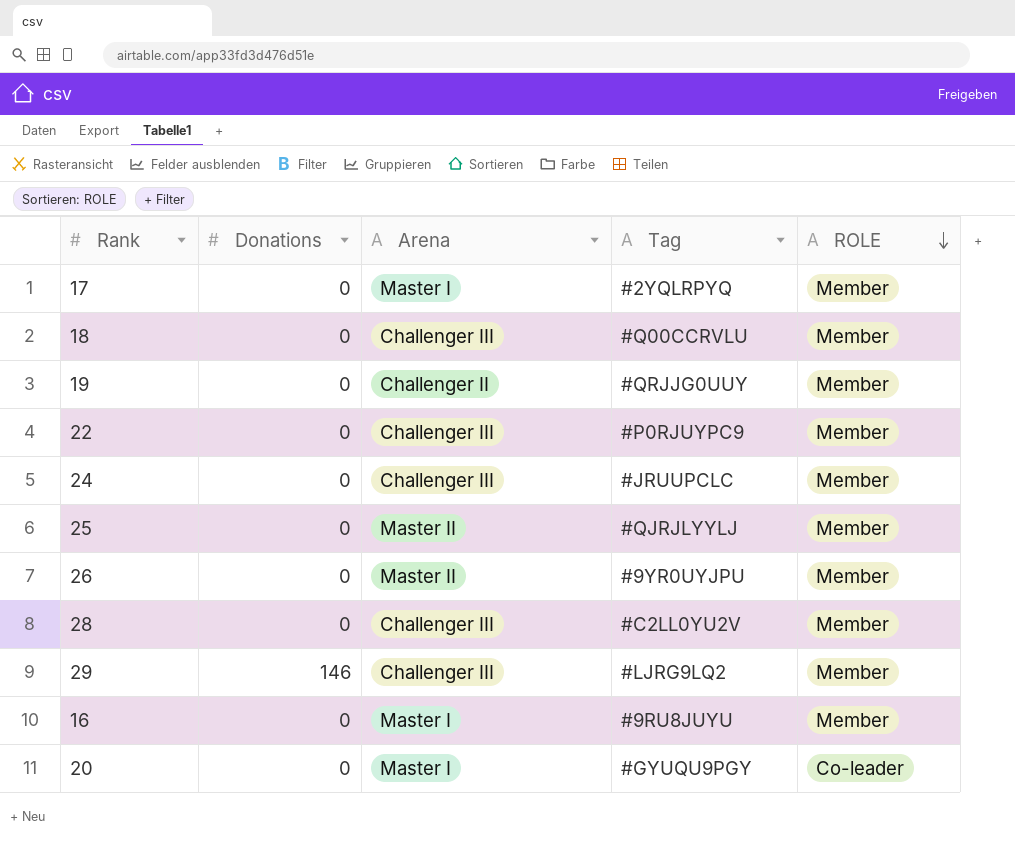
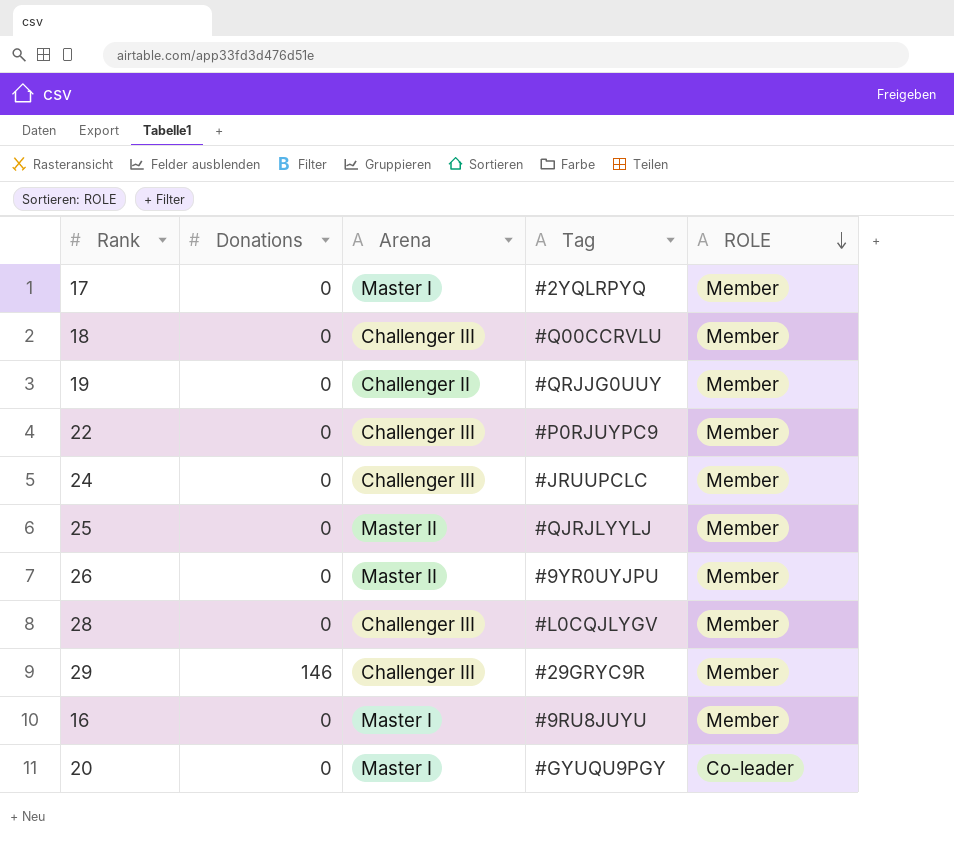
28 | Tag: #C2LL0YU2V -> #L0CQJLYGV
29 | Tag: #LJRG9LQ2 -> #29GRYC9R

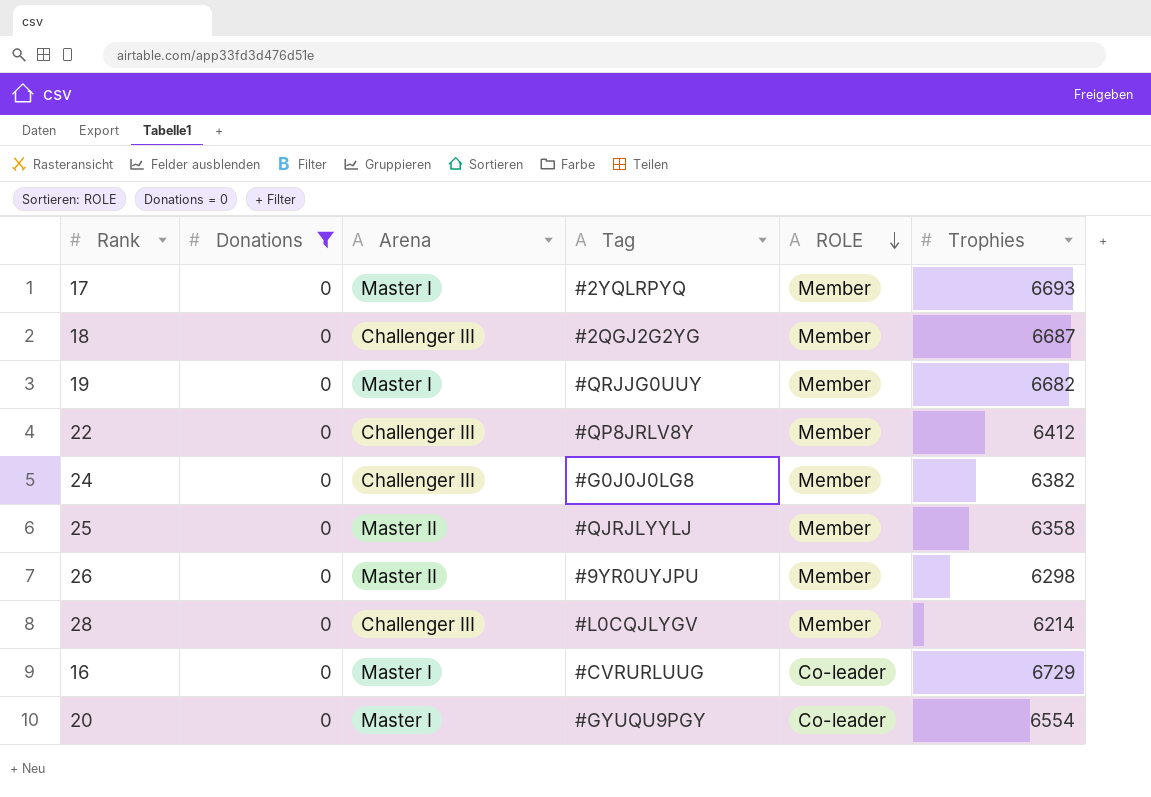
filter: none -> Donations = 0
column Trophies | position: none -> 6
18 | Tag: #Q00CCRVLU -> #2QGJ2G2YG
19 | Arena: Challenger II -> Master I
22 | Tag: #P0RJUYPC9 -> #QP8JRLV8Y
24 | Tag: #JRUUPCLC -> #G0J0J0LG8
16 | Tag: #9RU8JUYU -> #CVRURLUUG
16 | ROLE: Member -> Co-leader

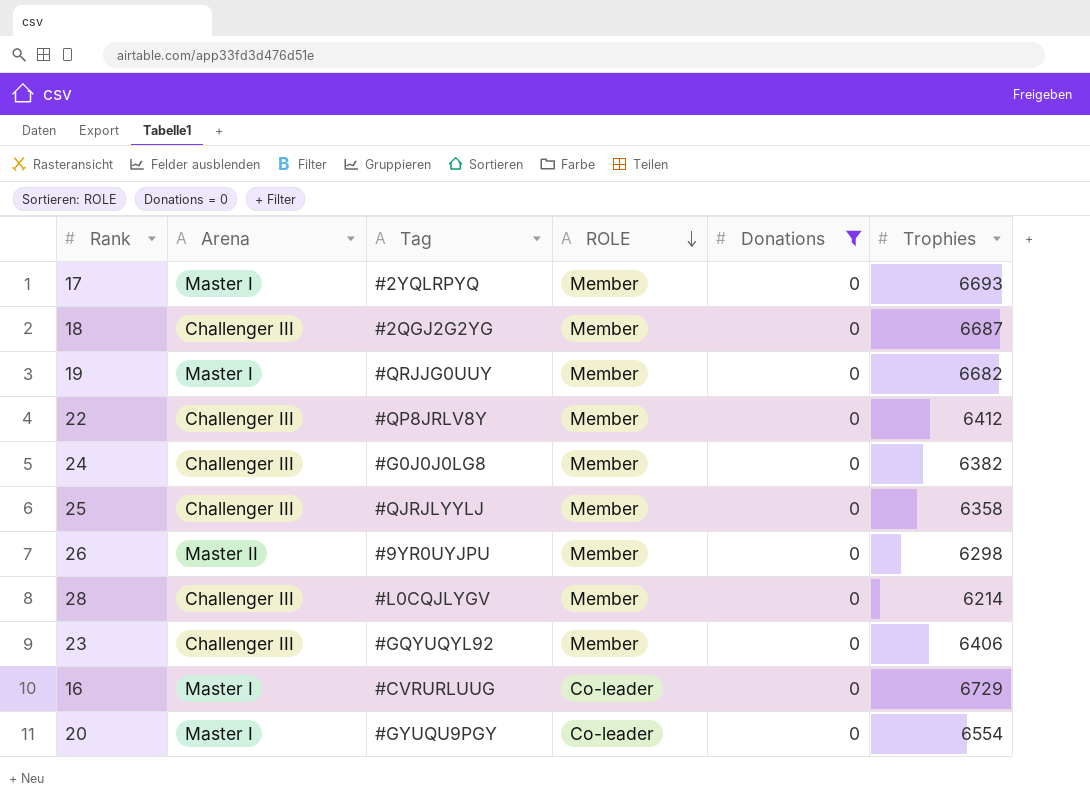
column Donations | position: 2 -> 5
25 | Arena: Master II -> Challenger III
row 23: none -> Challenger III | #GQYUQYL92 | Member | 0 | 6406

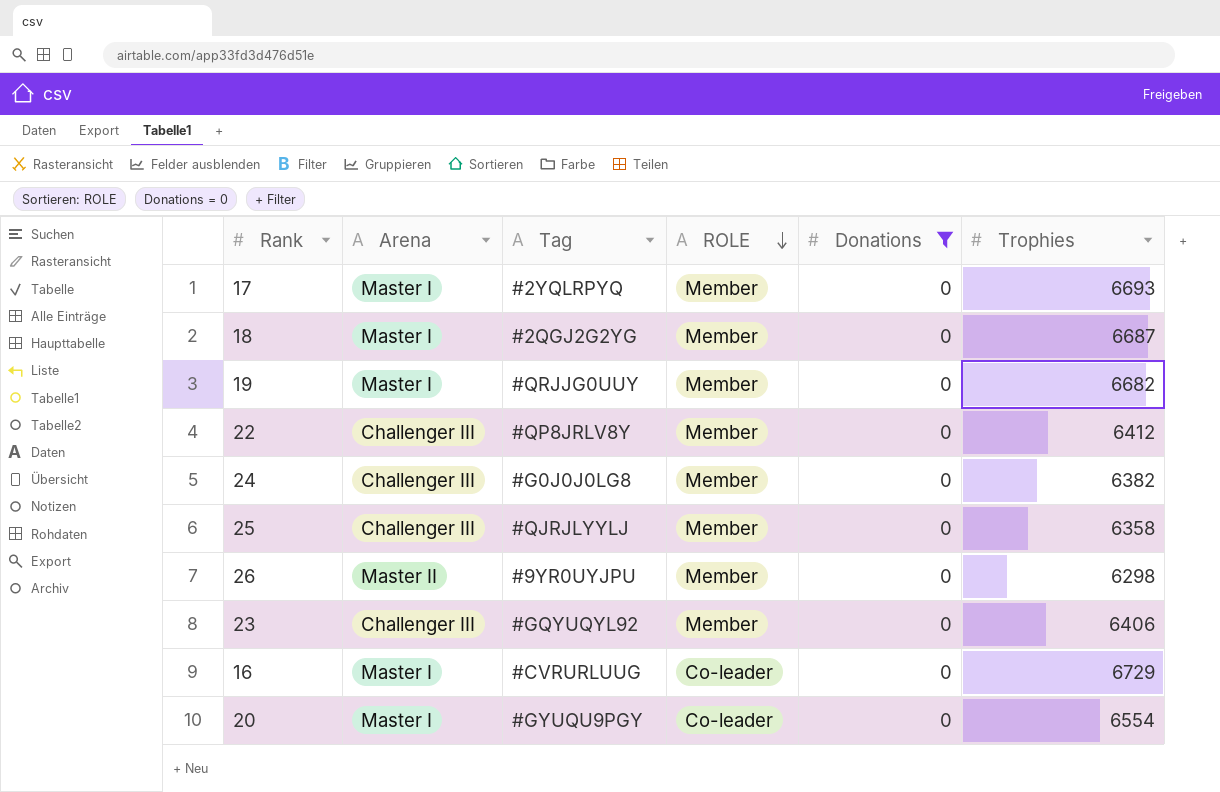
row 28: Challenger III | #L0CQJLYGV | Member | 0 | 6214 -> none
18 | Arena: Challenger III -> Master I

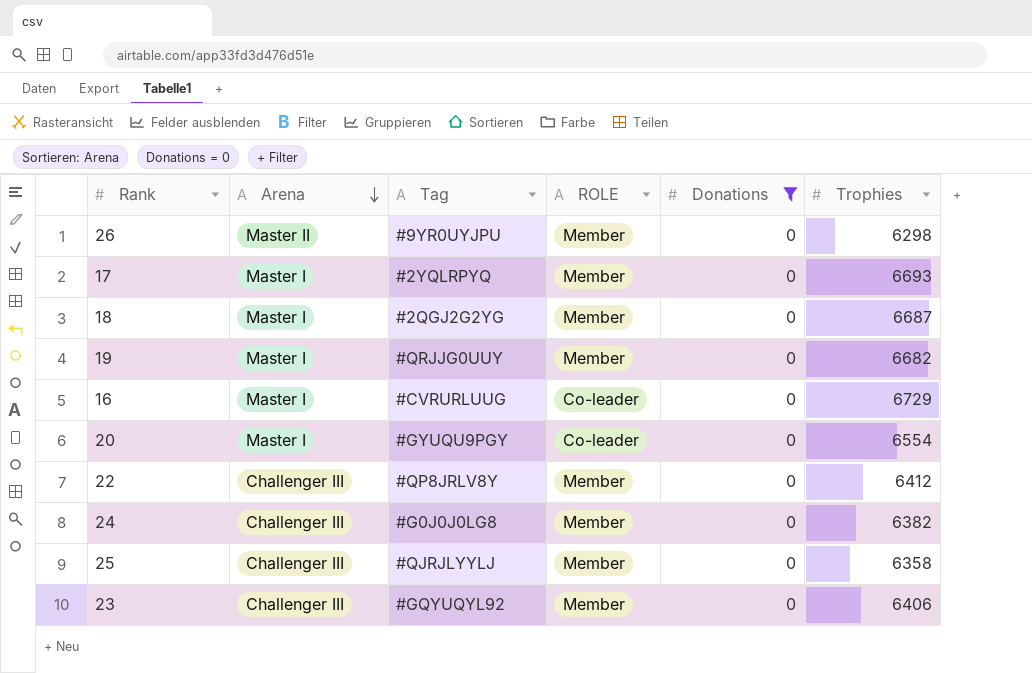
row order: ROLE descending -> Arena descending

